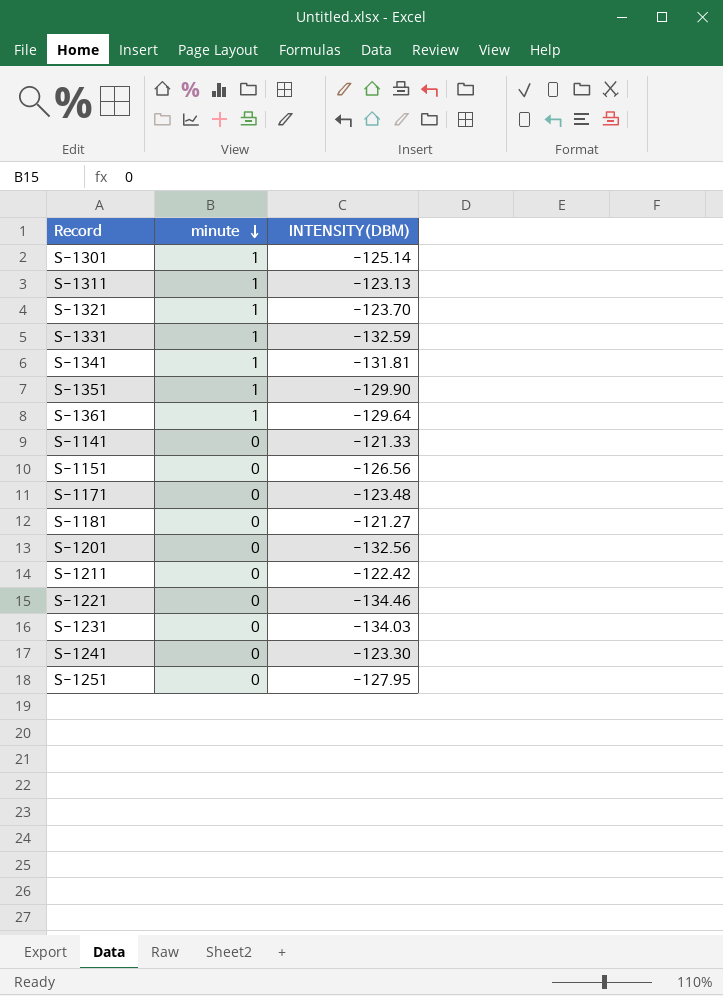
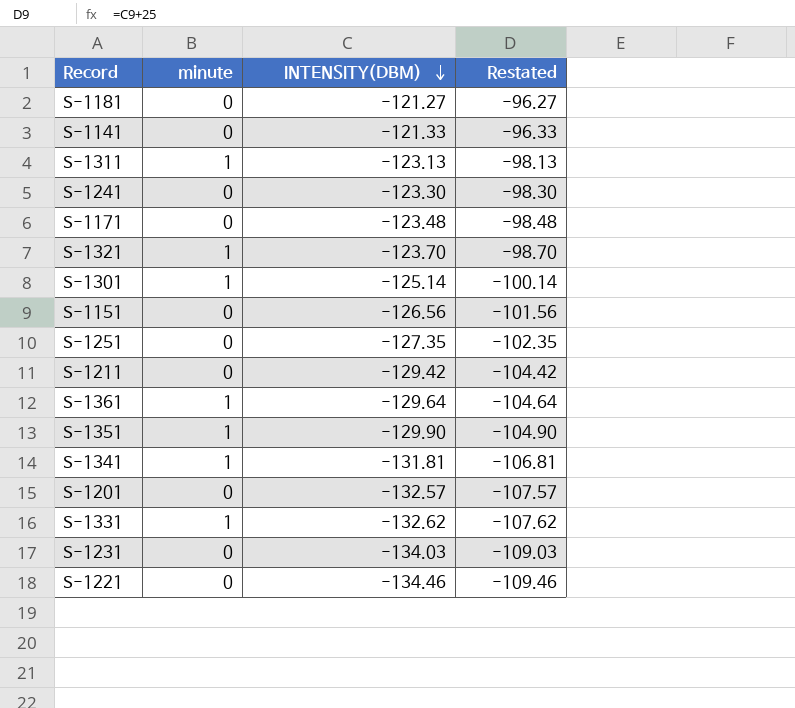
row order: minute descending -> INTENSITY(DBM) descending
column Restated | formula: none -> [INTENSITY(DBM)] + 25
S-1251 | INTENSITY(DBM): -127.95 -> -127.35
S-1211 | INTENSITY(DBM): -122.42 -> -129.42
S-1201 | INTENSITY(DBM): -132.56 -> -132.57
S-1331 | INTENSITY(DBM): -132.59 -> -132.62

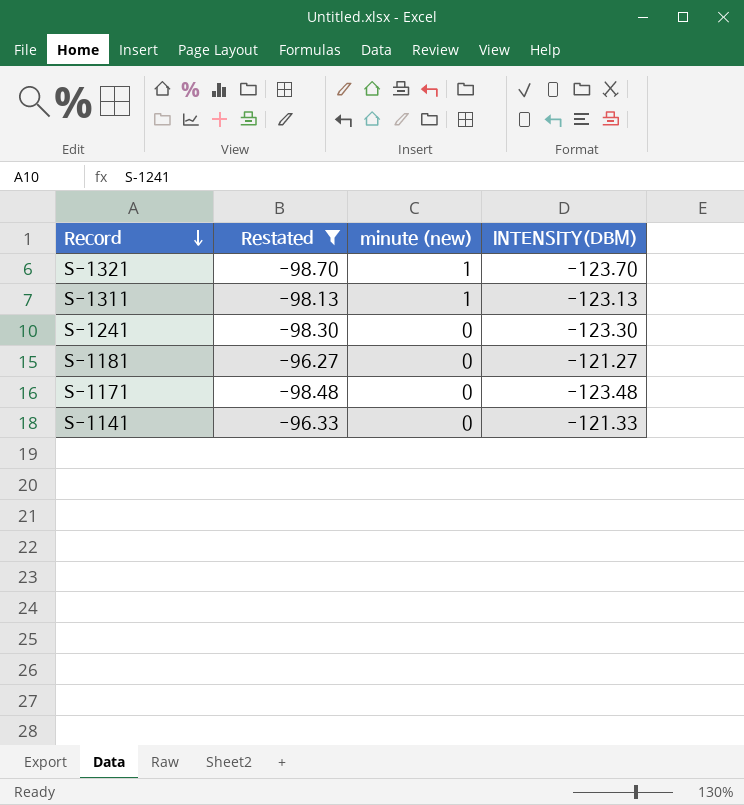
filter: none -> Restated >= -98.70
row order: INTENSITY(DBM) descending -> Record descending
column Restated | position: 4 -> 2
column name: minute -> minute (new)

